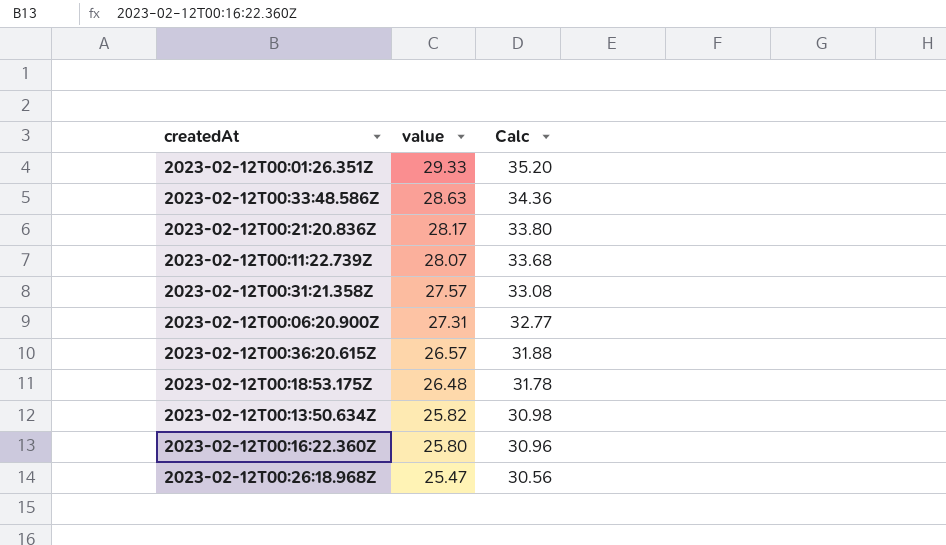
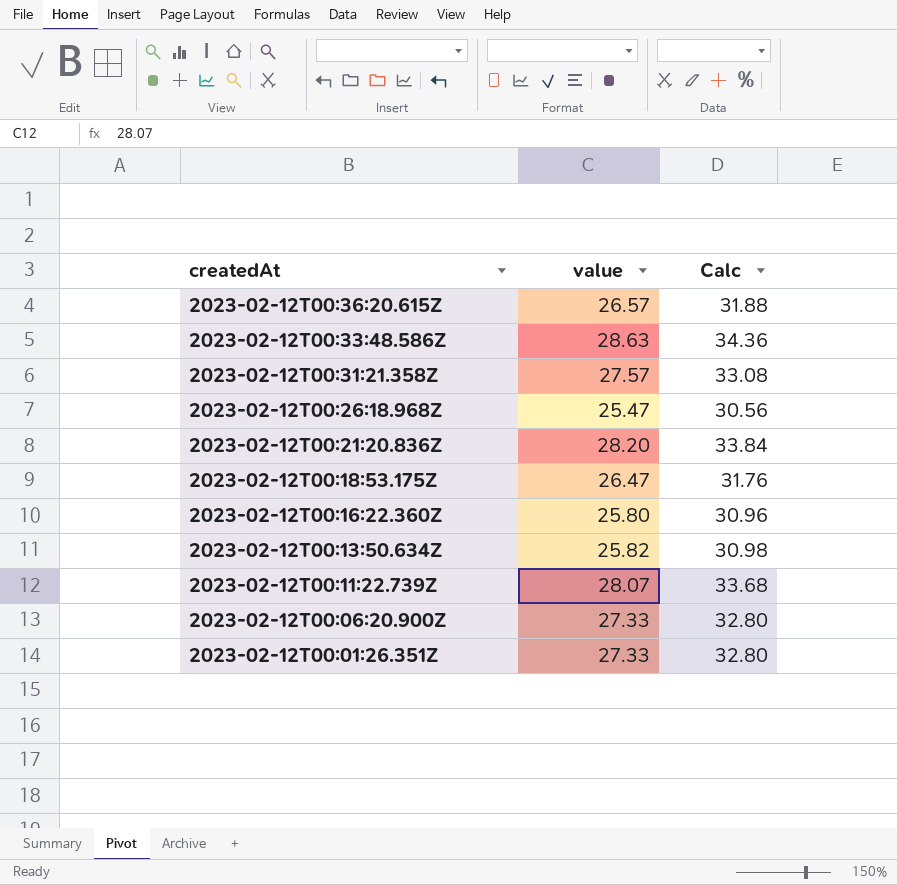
row order: value descending -> createdAt descending
2023-02-12T00:21:20.836Z | value: 28.17 -> 28.20
2023-02-12T00:21:20.836Z | Calc: 33.80 -> 33.84
2023-02-12T00:18:53.175Z | value: 26.48 -> 26.47
2023-02-12T00:18:53.175Z | Calc: 31.78 -> 31.76
2023-02-12T00:06:20.900Z | value: 27.31 -> 27.33
2023-02-12T00:06:20.900Z | Calc: 32.77 -> 32.80
2023-02-12T00:01:26.351Z | value: 29.33 -> 27.33
2023-02-12T00:01:26.351Z | Calc: 35.20 -> 32.80

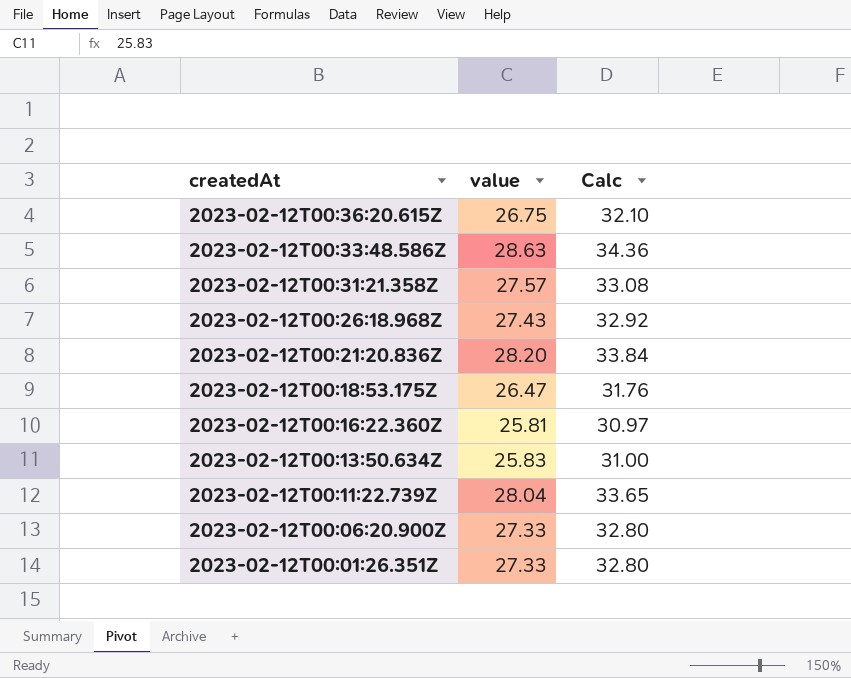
2023-02-12T00:36:20.615Z | value: 26.57 -> 26.75
2023-02-12T00:36:20.615Z | Calc: 31.88 -> 32.10
2023-02-12T00:26:18.968Z | value: 25.47 -> 27.43
2023-02-12T00:26:18.968Z | Calc: 30.56 -> 32.92
2023-02-12T00:16:22.360Z | value: 25.80 -> 25.81
2023-02-12T00:16:22.360Z | Calc: 30.96 -> 30.97
2023-02-12T00:13:50.634Z | value: 25.82 -> 25.83
2023-02-12T00:13:50.634Z | Calc: 30.98 -> 31.00
2023-02-12T00:11:22.739Z | value: 28.07 -> 28.04
2023-02-12T00:11:22.739Z | Calc: 33.68 -> 33.65

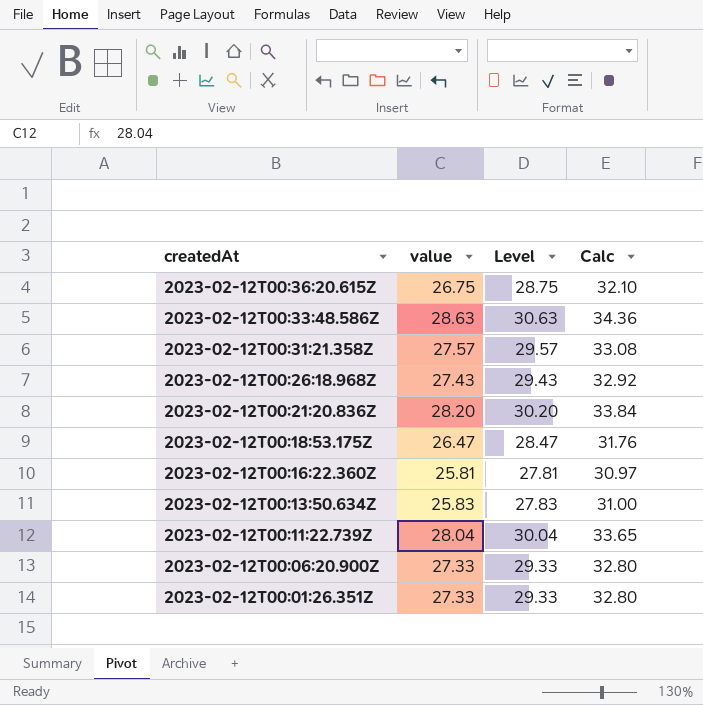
column Level | formula: none -> [value] + 2

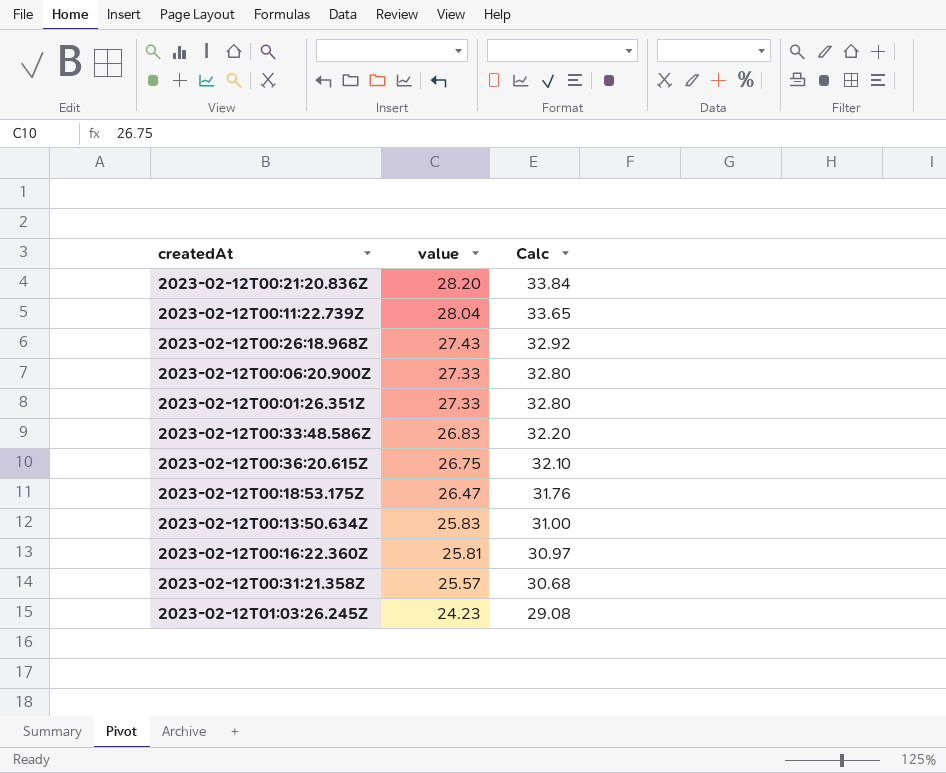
row order: createdAt descending -> value descending
column Level | formula: [value] + 2 -> none
2023-02-12T00:33:48.586Z | value: 28.63 -> 26.83
2023-02-12T00:33:48.586Z | Calc: 34.36 -> 32.20
2023-02-12T00:31:21.358Z | value: 27.57 -> 25.57
2023-02-12T00:31:21.358Z | Calc: 33.08 -> 30.68
row 2023-02-12T01:03:26.245Z: none -> 24.23 | 29.08

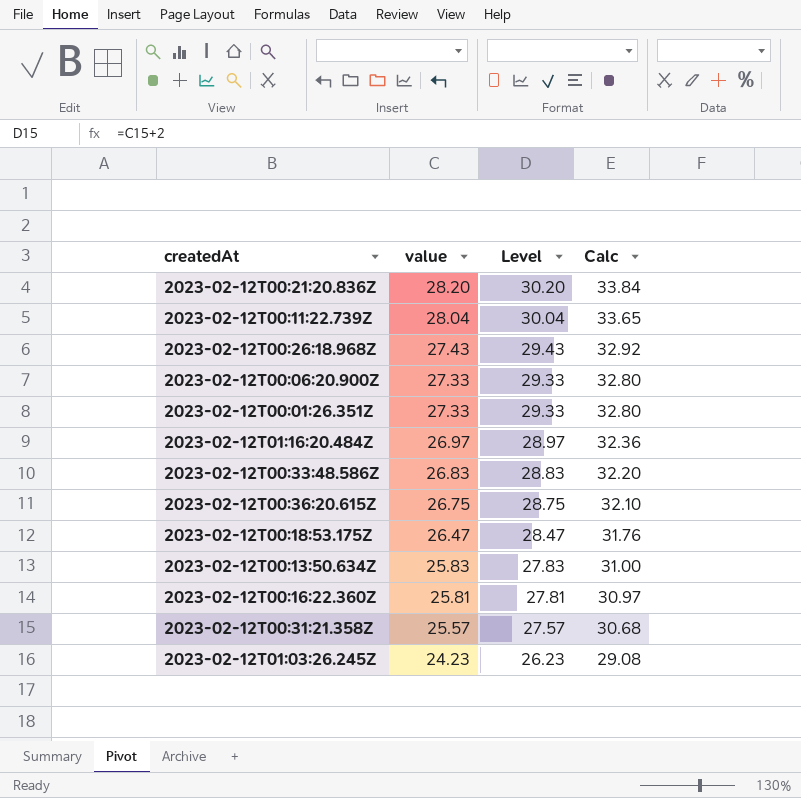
column Level | formula: none -> [value] + 2
row 2023-02-12T01:16:20.484Z: none -> 26.97 | 28.97 | 32.36

